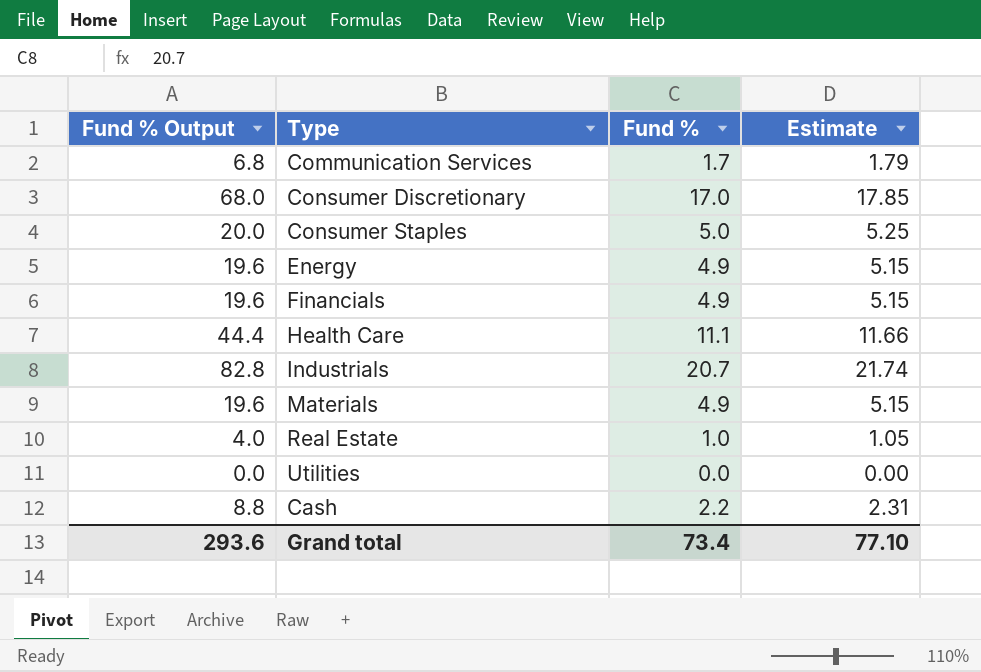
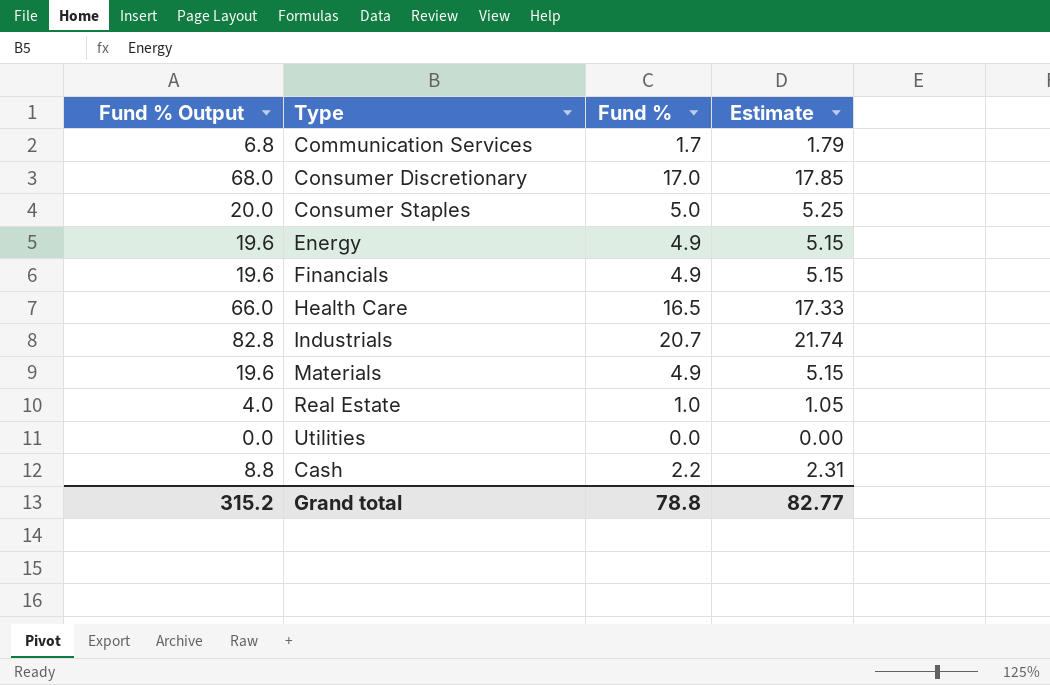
Health Care | Fund % Output: 44.4 -> 66.0
Health Care | Fund %: 11.1 -> 16.5
Health Care | Estimate: 11.66 -> 17.33
Grand total | Fund % Output: 293.6 -> 315.2
Grand total | Fund %: 73.4 -> 78.8
Grand total | Estimate: 77.10 -> 82.77

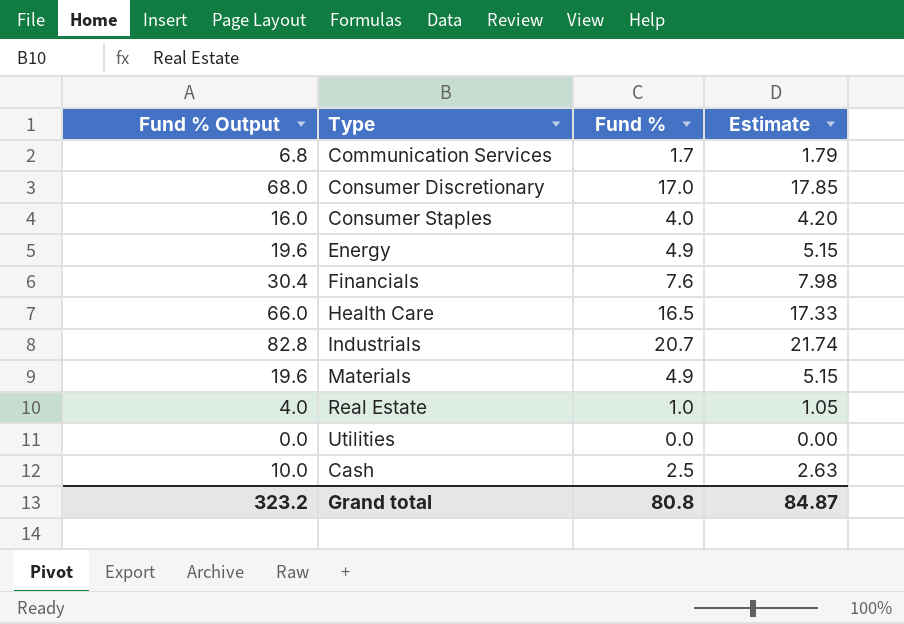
Consumer Staples | Fund % Output: 20.0 -> 16.0
Consumer Staples | Fund %: 5.0 -> 4.0
Consumer Staples | Estimate: 5.25 -> 4.20
Financials | Fund % Output: 19.6 -> 30.4
Financials | Fund %: 4.9 -> 7.6
Financials | Estimate: 5.15 -> 7.98
Cash | Fund % Output: 8.8 -> 10.0
Cash | Fund %: 2.2 -> 2.5
Cash | Estimate: 2.31 -> 2.63
Grand total | Fund % Output: 315.2 -> 323.2
Grand total | Fund %: 78.8 -> 80.8
Grand total | Estimate: 82.77 -> 84.87

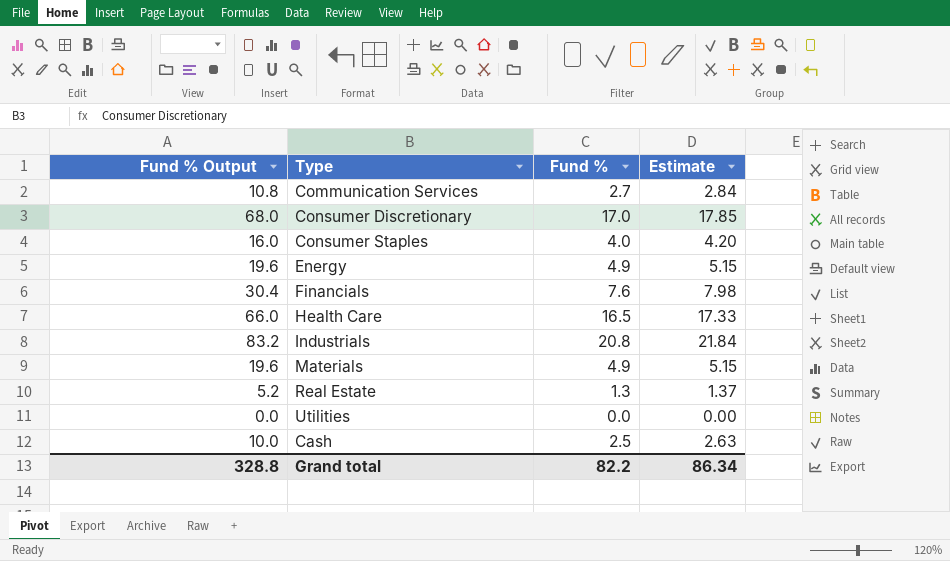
Communication Services | Fund % Output: 6.8 -> 10.8
Communication Services | Fund %: 1.7 -> 2.7
Communication Services | Estimate: 1.79 -> 2.84
Industrials | Fund % Output: 82.8 -> 83.2
Industrials | Fund %: 20.7 -> 20.8
Industrials | Estimate: 21.74 -> 21.84
Real Estate | Fund % Output: 4.0 -> 5.2
Real Estate | Fund %: 1.0 -> 1.3
Real Estate | Estimate: 1.05 -> 1.37
Grand total | Fund % Output: 323.2 -> 328.8
Grand total | Fund %: 80.8 -> 82.2
Grand total | Estimate: 84.87 -> 86.34

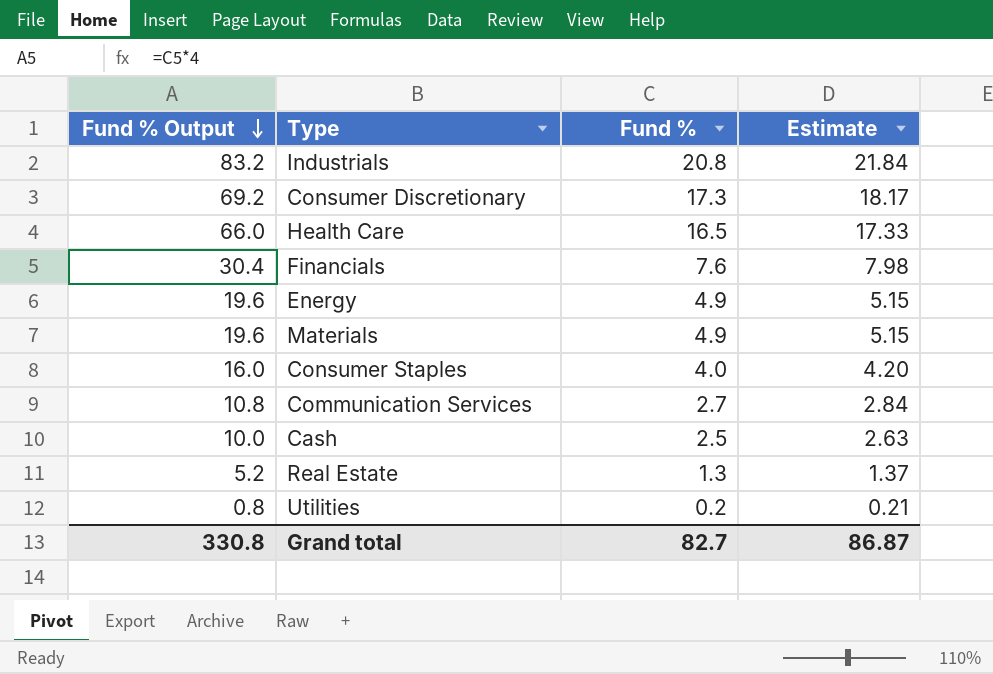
row order: none -> Fund % Output descending
Consumer Discretionary | Fund % Output: 68.0 -> 69.2
Consumer Discretionary | Fund %: 17.0 -> 17.3
Consumer Discretionary | Estimate: 17.85 -> 18.17
Utilities | Fund % Output: 0.0 -> 0.8
Utilities | Fund %: 0.0 -> 0.2
Utilities | Estimate: 0.00 -> 0.21
Grand total | Fund % Output: 328.8 -> 330.8
Grand total | Fund %: 82.2 -> 82.7
Grand total | Estimate: 86.34 -> 86.87

